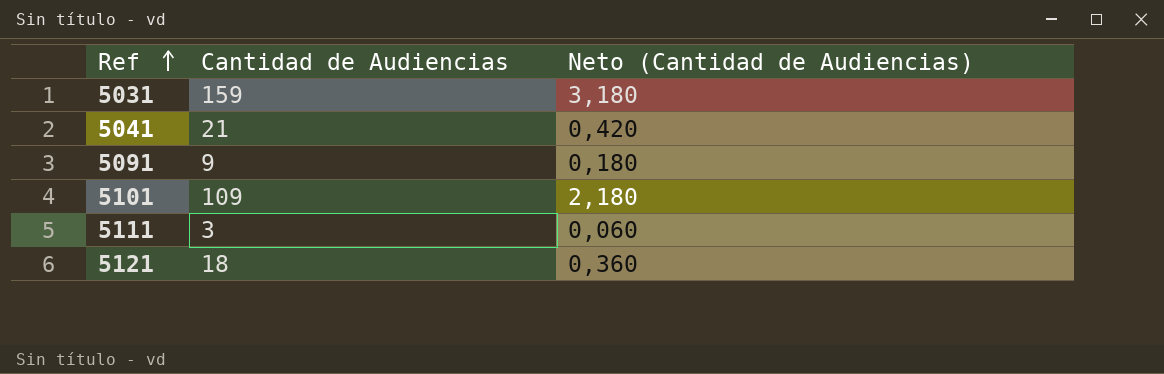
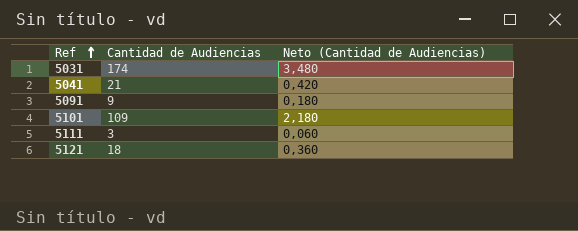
5031 | Cantidad de Audiencias: 159 -> 174
5031 | Neto (Cantidad de Audiencias): 3,180 -> 3,480

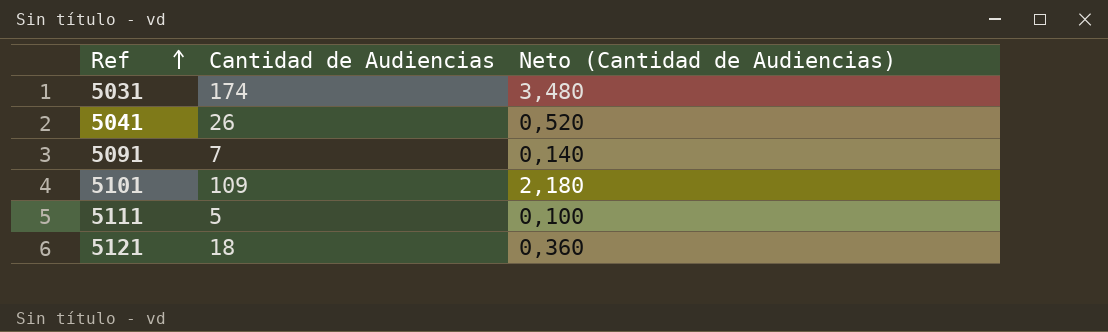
5041 | Cantidad de Audiencias: 21 -> 26
5041 | Neto (Cantidad de Audiencias): 0,420 -> 0,520
5091 | Cantidad de Audiencias: 9 -> 7
5091 | Neto (Cantidad de Audiencias): 0,180 -> 0,140
5111 | Cantidad de Audiencias: 3 -> 5
5111 | Neto (Cantidad de Audiencias): 0,060 -> 0,100

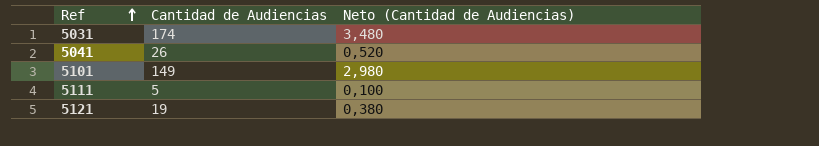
row 5091: 7 | 0,140 -> none
5101 | Cantidad de Audiencias: 109 -> 149
5101 | Neto (Cantidad de Audiencias): 2,180 -> 2,980
5121 | Cantidad de Audiencias: 18 -> 19
5121 | Neto (Cantidad de Audiencias): 0,360 -> 0,380

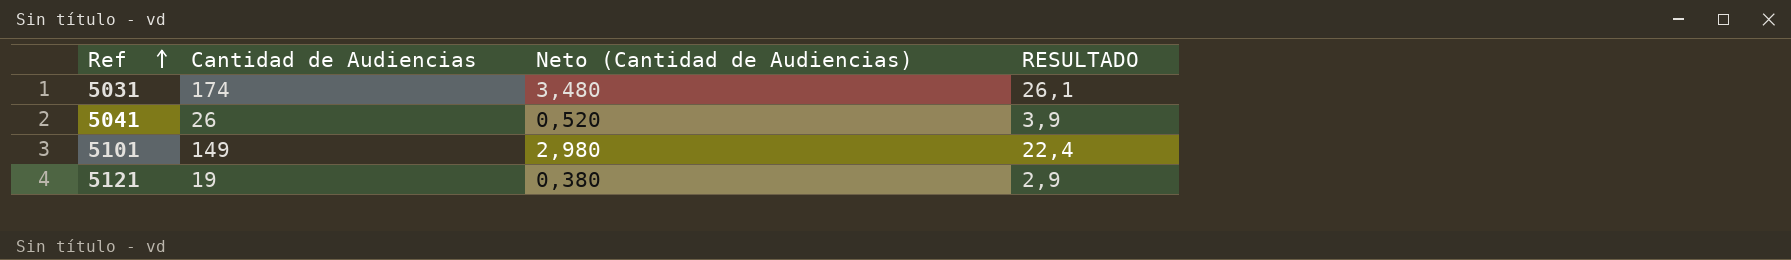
column RESULTADO | formula: none -> [Cantidad de Audiencias] * 0,15
row 5111: 5 | 0,100 -> none

